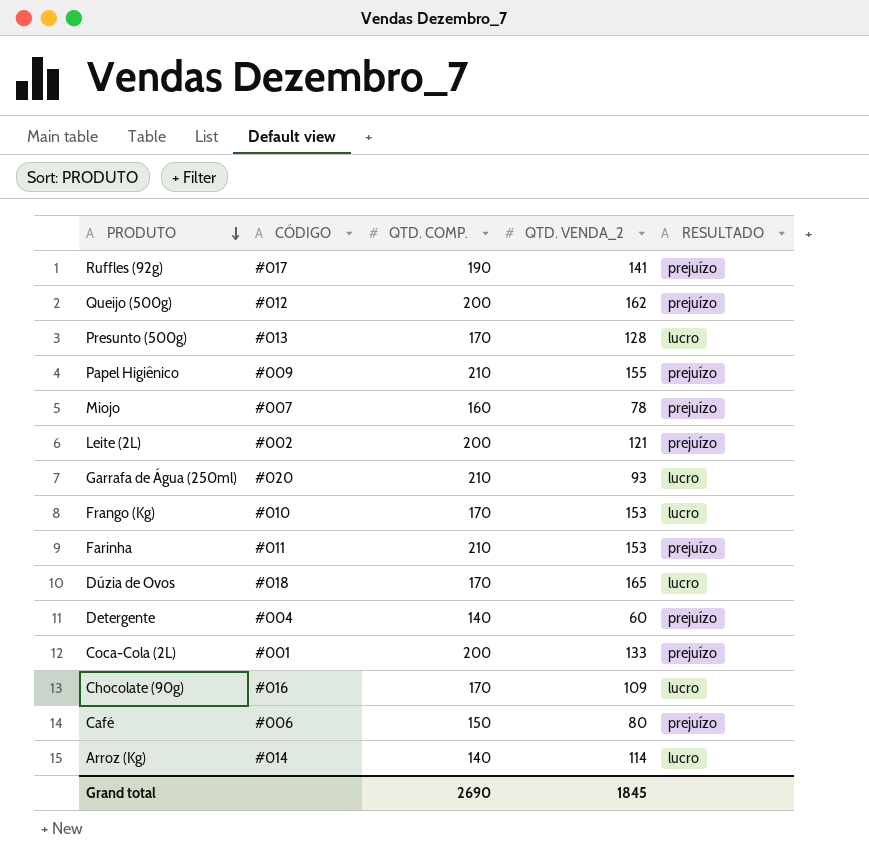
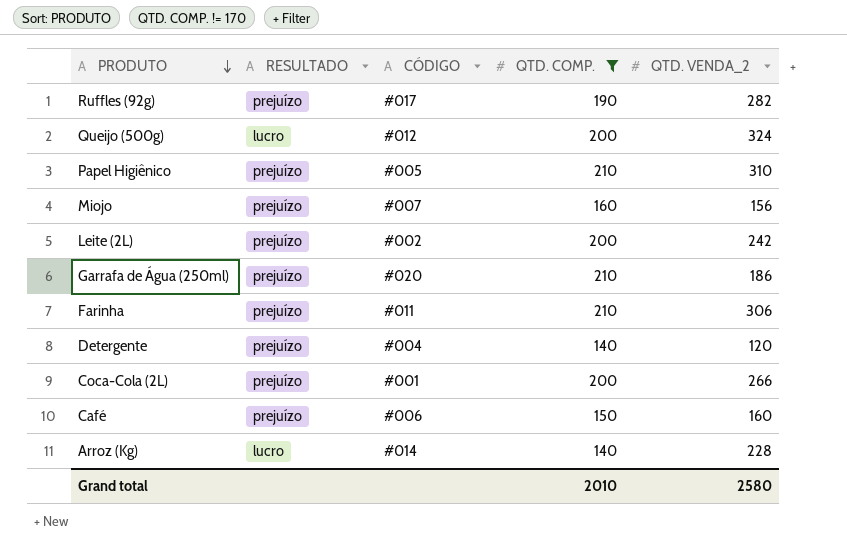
filter: none -> QTD. COMP. != 170
column RESULTADO | position: 5 -> 2
Ruffles (92g) | QTD. VENDA_2: 141 -> 282
Queijo (500g) | RESULTADO: prejuízo -> lucro
Queijo (500g) | QTD. VENDA_2: 162 -> 324
Papel Higiênico | CÓDIGO: #009 -> #005
Papel Higiênico | QTD. VENDA_2: 155 -> 310
Miojo | QTD. VENDA_2: 78 -> 156
Leite (2L) | QTD. VENDA_2: 121 -> 242
Garrafa de Água (250ml) | RESULTADO: lucro -> prejuízo
Garrafa de Água (250ml) | QTD. VENDA_2: 93 -> 186
Farinha | QTD. VENDA_2: 153 -> 306
Detergente | QTD. VENDA_2: 60 -> 120
Coca-Cola (2L) | QTD. VENDA_2: 133 -> 266
Café | QTD. VENDA_2: 80 -> 160
Arroz (Kg) | QTD. VENDA_2: 114 -> 228
Grand total | QTD. COMP.: 2690 -> 2010
Grand total | QTD. VENDA_2: 1845 -> 2580

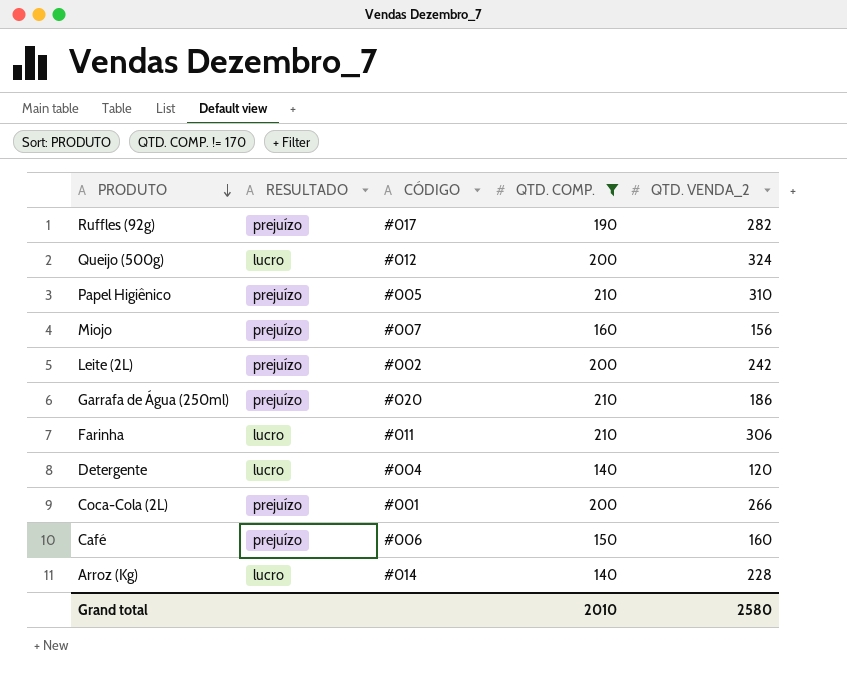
Farinha | RESULTADO: prejuízo -> lucro
Detergente | RESULTADO: prejuízo -> lucro

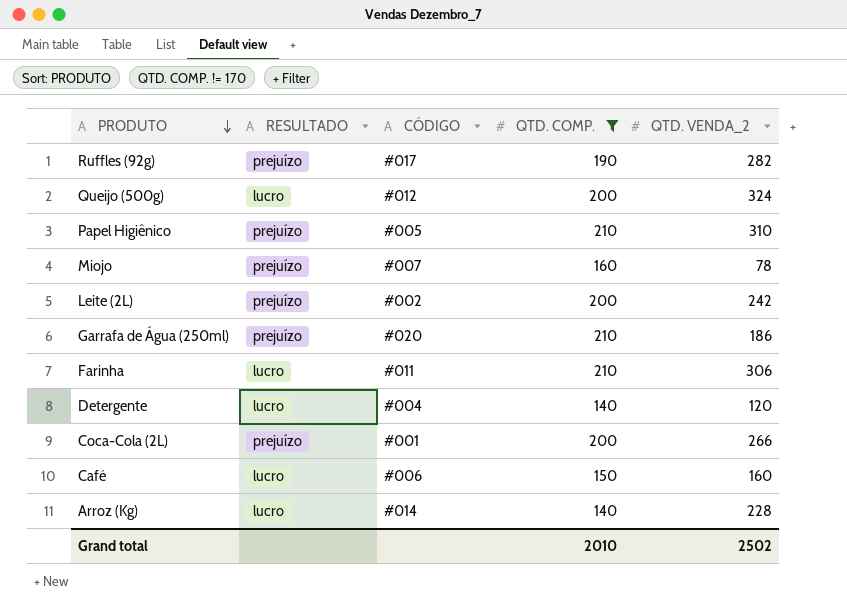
Miojo | QTD. VENDA_2: 156 -> 78
Café | RESULTADO: prejuízo -> lucro
Grand total | QTD. VENDA_2: 2580 -> 2502

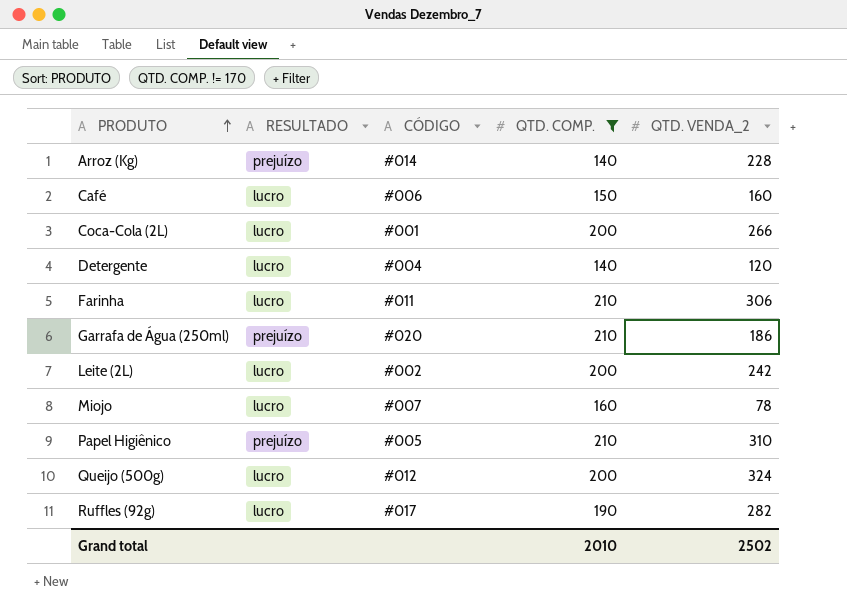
row order: PRODUTO descending -> PRODUTO ascending
Arroz (Kg) | RESULTADO: lucro -> prejuízo
Coca-Cola (2L) | RESULTADO: prejuízo -> lucro
Leite (2L) | RESULTADO: prejuízo -> lucro
Miojo | RESULTADO: prejuízo -> lucro
Ruffles (92g) | RESULTADO: prejuízo -> lucro

